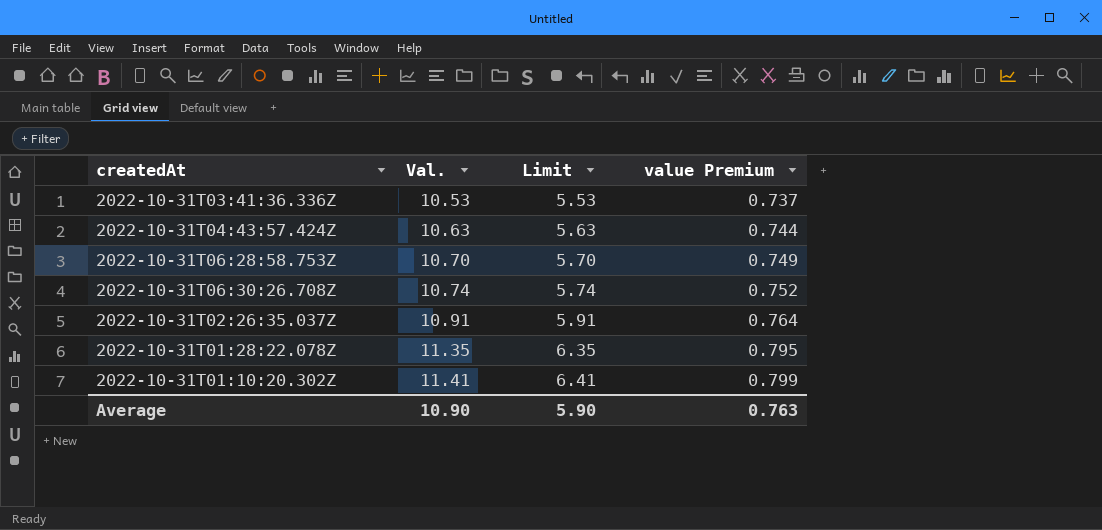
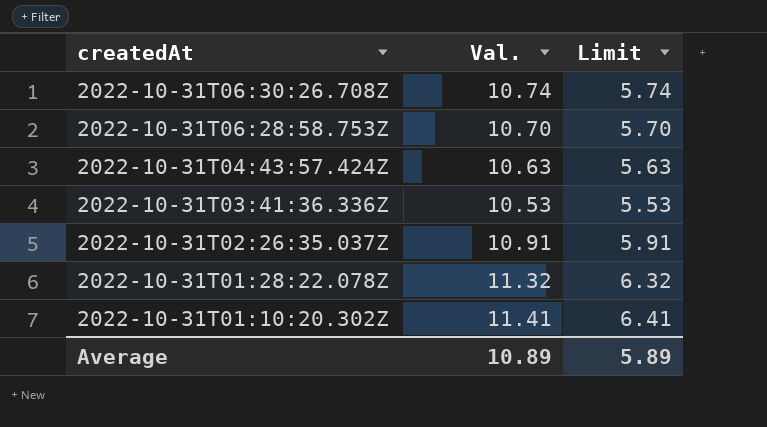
row order: Val. ascending -> createdAt descending
column value Premium | formula: [Val.] * 0.07 -> none
2022-10-31T01:28:22.078Z | Val.: 11.35 -> 11.32
2022-10-31T01:28:22.078Z | Limit: 6.35 -> 6.32
Average | Val.: 10.90 -> 10.89
Average | Limit: 5.90 -> 5.89

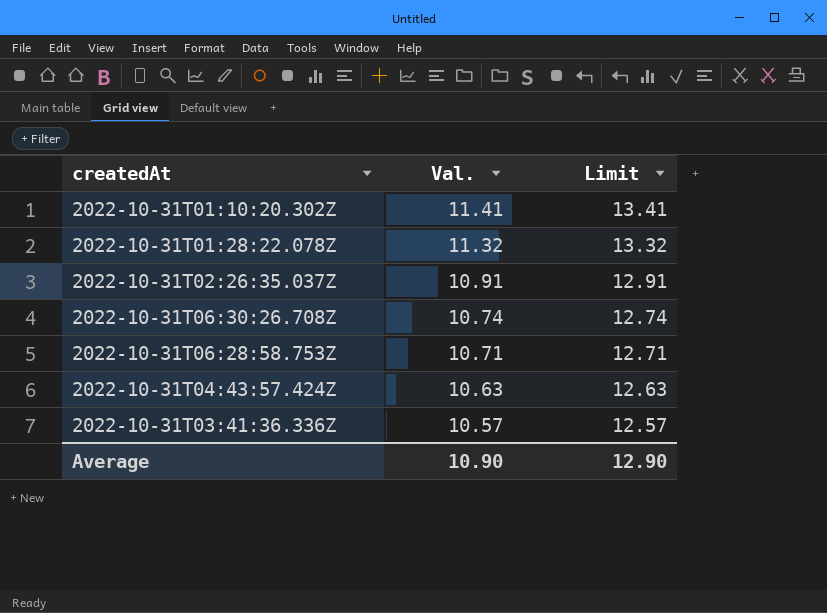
row order: createdAt descending -> Val. descending
column Limit | formula: [Val.] - 5 -> [Val.] + 2
2022-10-31T06:28:58.753Z | Val.: 10.70 -> 10.71
2022-10-31T03:41:36.336Z | Val.: 10.53 -> 10.57
Average | Val.: 10.89 -> 10.90
Average | Limit: 5.89 -> 12.90

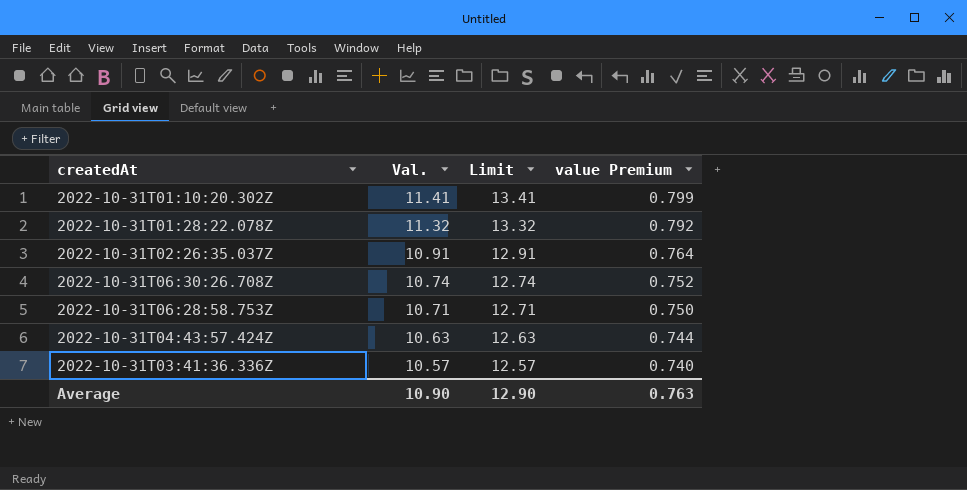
column value Premium | formula: none -> [Val.] * 0.07

